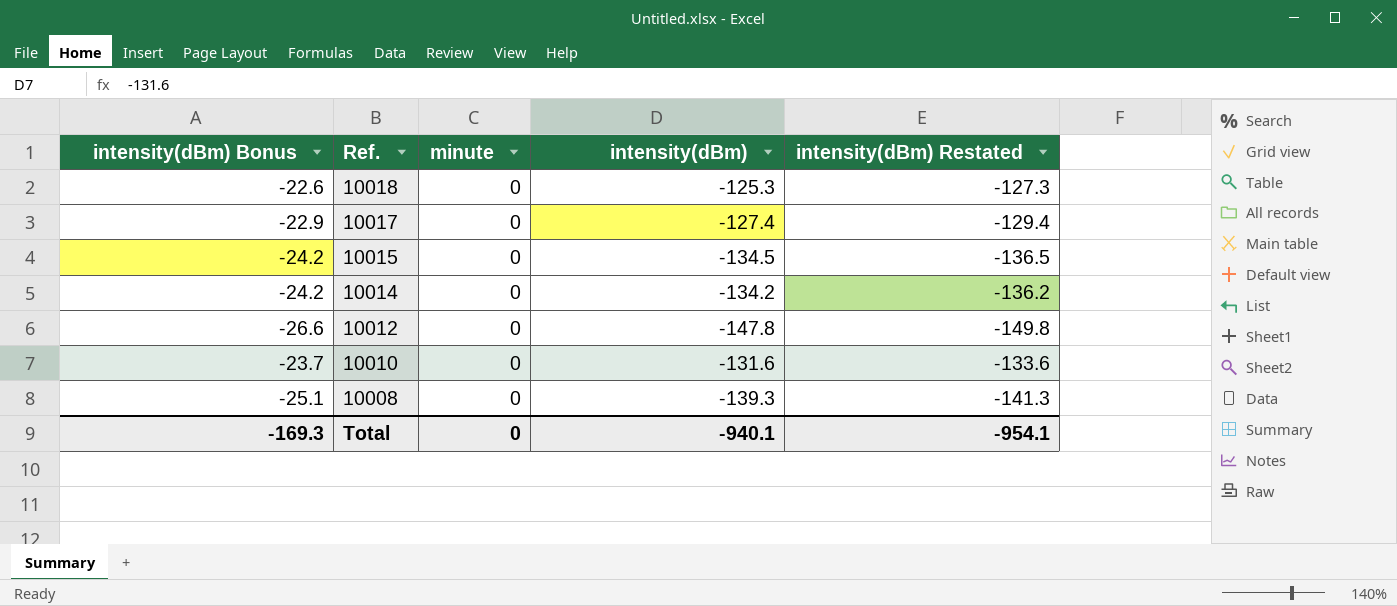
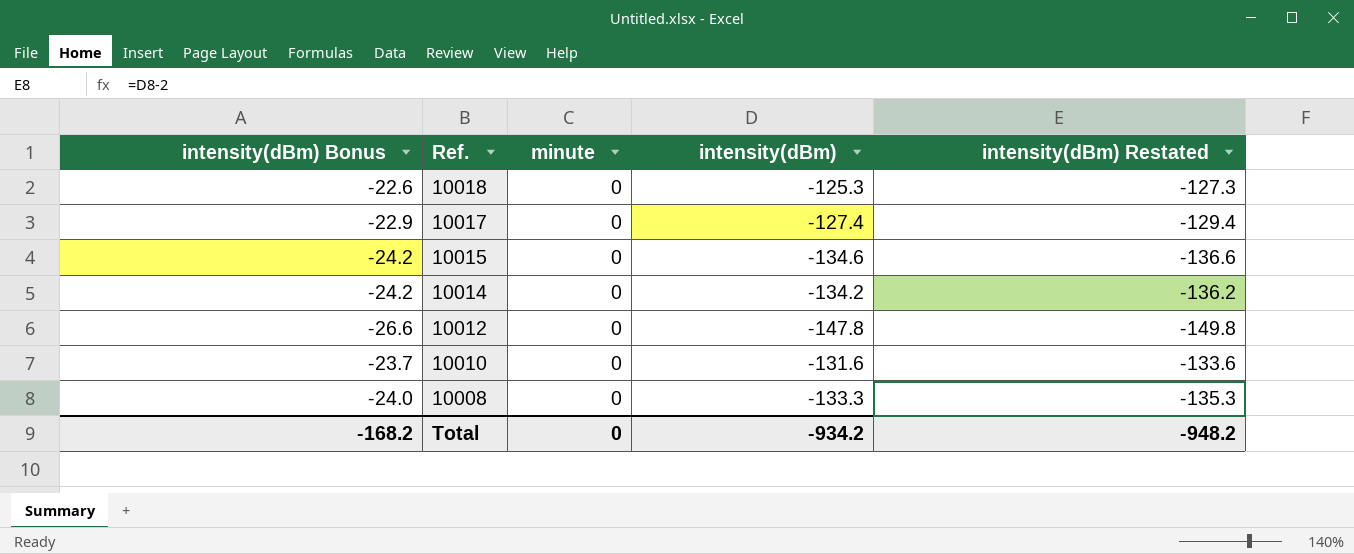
10015 | intensity(dBm): -134.5 -> -134.6
10015 | intensity(dBm) Restated: -136.5 -> -136.6
10008 | intensity(dBm) Bonus: -25.1 -> -24.0
10008 | intensity(dBm): -139.3 -> -133.3
10008 | intensity(dBm) Restated: -141.3 -> -135.3
Total | intensity(dBm) Bonus: -169.3 -> -168.2
Total | intensity(dBm): -940.1 -> -934.2
Total | intensity(dBm) Restated: -954.1 -> -948.2

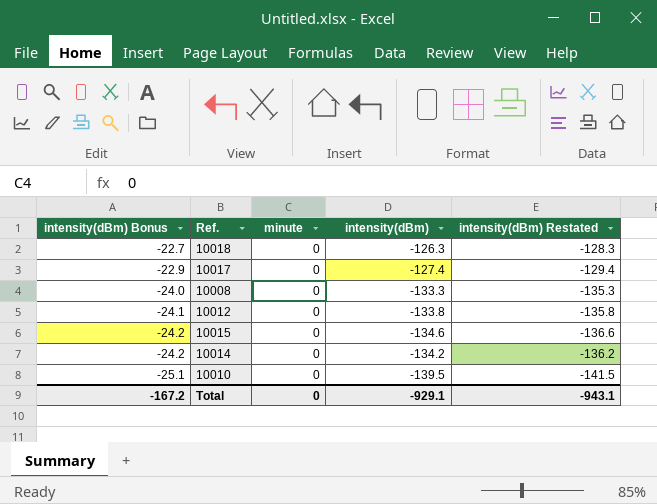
row order: Ref. descending -> intensity(dBm) Bonus descending
10018 | intensity(dBm) Bonus: -22.6 -> -22.7
10018 | intensity(dBm): -125.3 -> -126.3
10018 | intensity(dBm) Restated: -127.3 -> -128.3
10012 | intensity(dBm) Bonus: -26.6 -> -24.1
10012 | intensity(dBm): -147.8 -> -133.8
10012 | intensity(dBm) Restated: -149.8 -> -135.8
10010 | intensity(dBm) Bonus: -23.7 -> -25.1
10010 | intensity(dBm): -131.6 -> -139.5
10010 | intensity(dBm) Restated: -133.6 -> -141.5
Total | intensity(dBm) Bonus: -168.2 -> -167.2
Total | intensity(dBm): -934.2 -> -929.1
Total | intensity(dBm) Restated: -948.2 -> -943.1

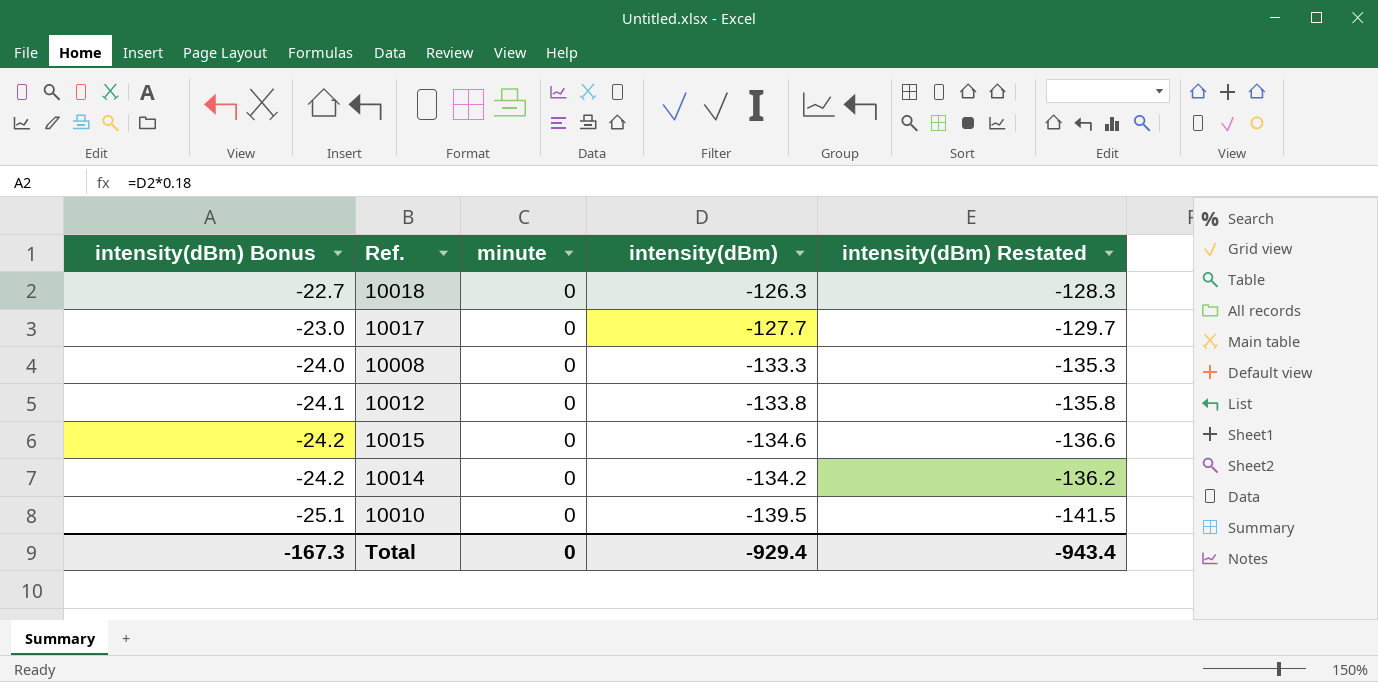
10017 | intensity(dBm) Bonus: -22.9 -> -23.0
10017 | intensity(dBm): -127.4 -> -127.7
10017 | intensity(dBm) Restated: -129.4 -> -129.7
Total | intensity(dBm) Bonus: -167.2 -> -167.3
Total | intensity(dBm): -929.1 -> -929.4
Total | intensity(dBm) Restated: -943.1 -> -943.4

